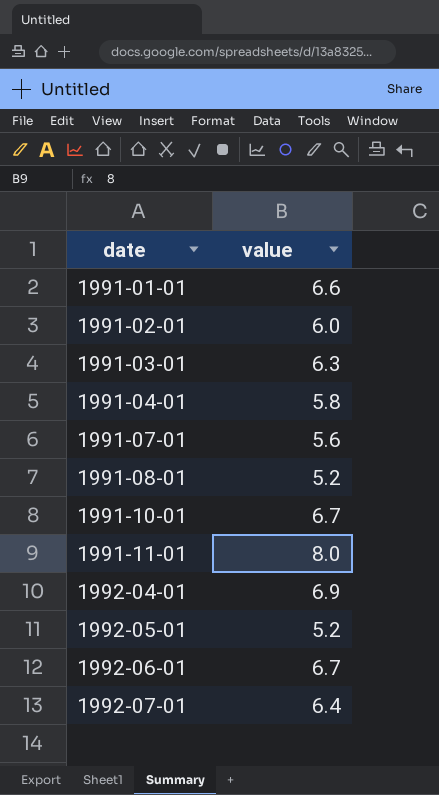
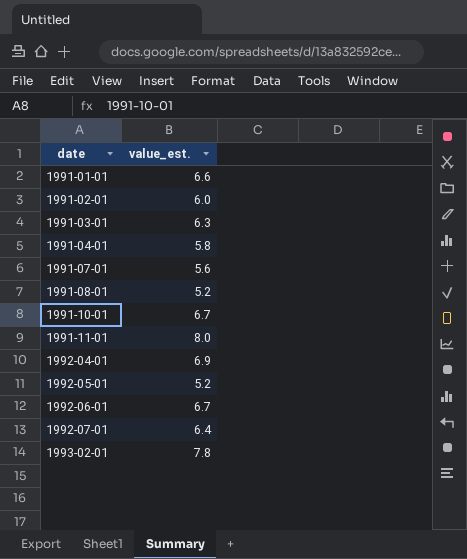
column name: value -> value_est.
row 1993-02-01: none -> 7.8

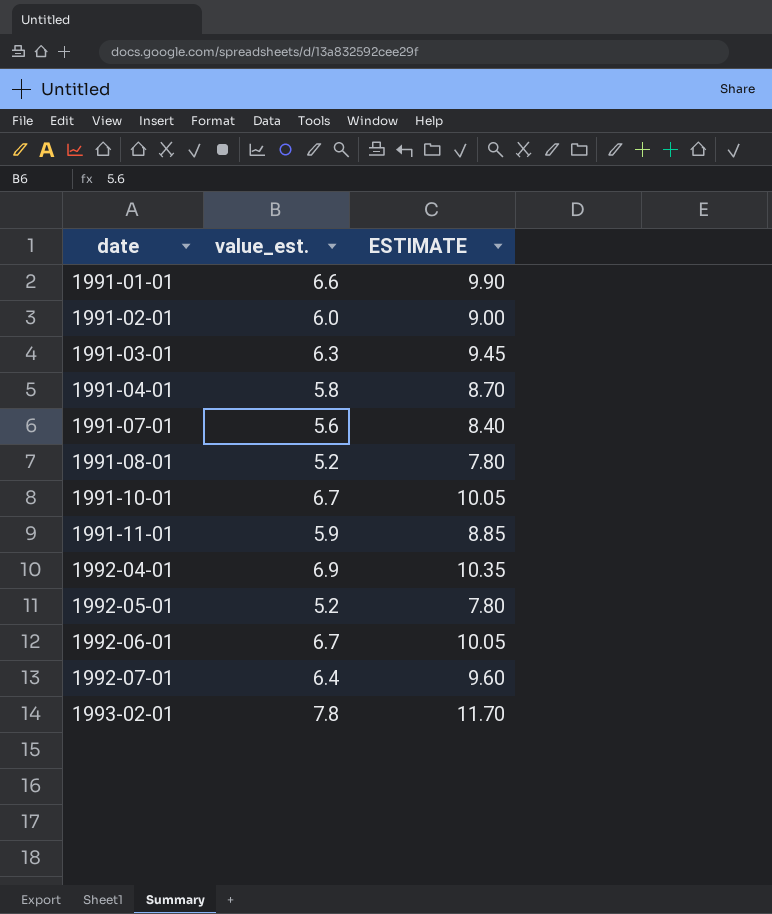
column ESTIMATE | formula: none -> [value_est.] * 1.5
1991-11-01 | value_est.: 8.0 -> 5.9

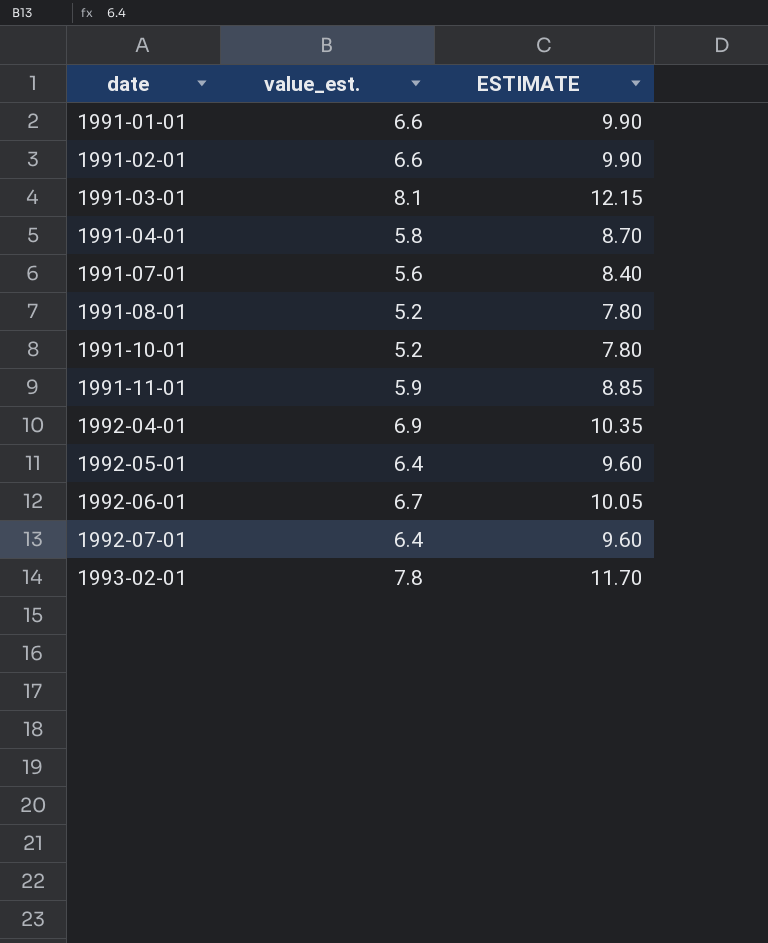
1991-02-01 | value_est.: 6.0 -> 6.6
1991-02-01 | ESTIMATE: 9.00 -> 9.90
1991-03-01 | value_est.: 6.3 -> 8.1
1991-03-01 | ESTIMATE: 9.45 -> 12.15
1991-10-01 | value_est.: 6.7 -> 5.2
1991-10-01 | ESTIMATE: 10.05 -> 7.80
1992-05-01 | value_est.: 5.2 -> 6.4
1992-05-01 | ESTIMATE: 7.80 -> 9.60

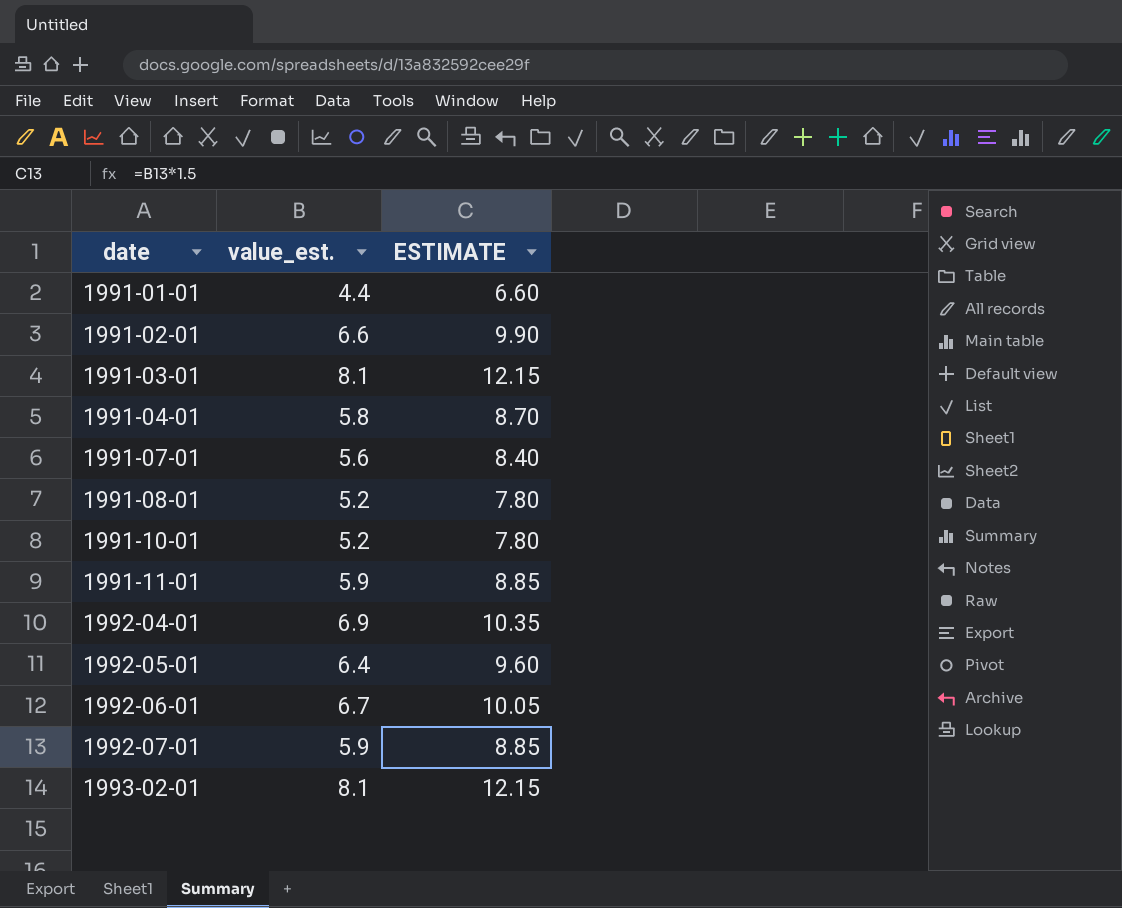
1991-01-01 | value_est.: 6.6 -> 4.4
1991-01-01 | ESTIMATE: 9.90 -> 6.60
1992-07-01 | value_est.: 6.4 -> 5.9
1992-07-01 | ESTIMATE: 9.60 -> 8.85
1993-02-01 | value_est.: 7.8 -> 8.1
1993-02-01 | ESTIMATE: 11.70 -> 12.15

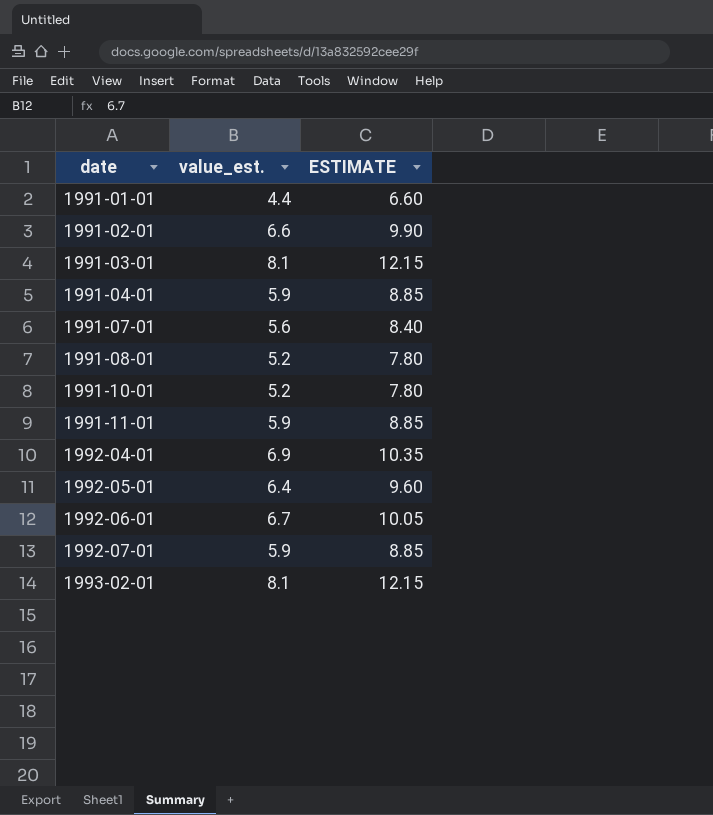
1991-04-01 | value_est.: 5.8 -> 5.9
1991-04-01 | ESTIMATE: 8.70 -> 8.85

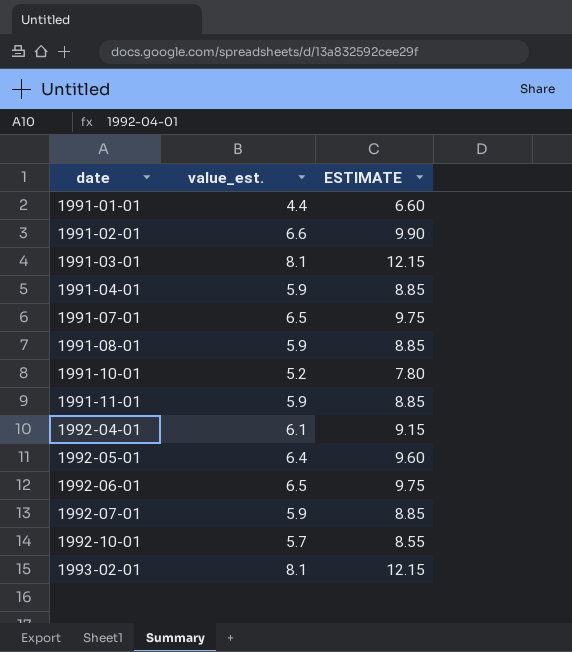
1991-07-01 | value_est.: 5.6 -> 6.5
1991-07-01 | ESTIMATE: 8.40 -> 9.75
1991-08-01 | value_est.: 5.2 -> 5.9
1991-08-01 | ESTIMATE: 7.80 -> 8.85
1992-04-01 | value_est.: 6.9 -> 6.1
1992-04-01 | ESTIMATE: 10.35 -> 9.15
1992-06-01 | value_est.: 6.7 -> 6.5
1992-06-01 | ESTIMATE: 10.05 -> 9.75
row 1992-10-01: none -> 5.7 | 8.55

